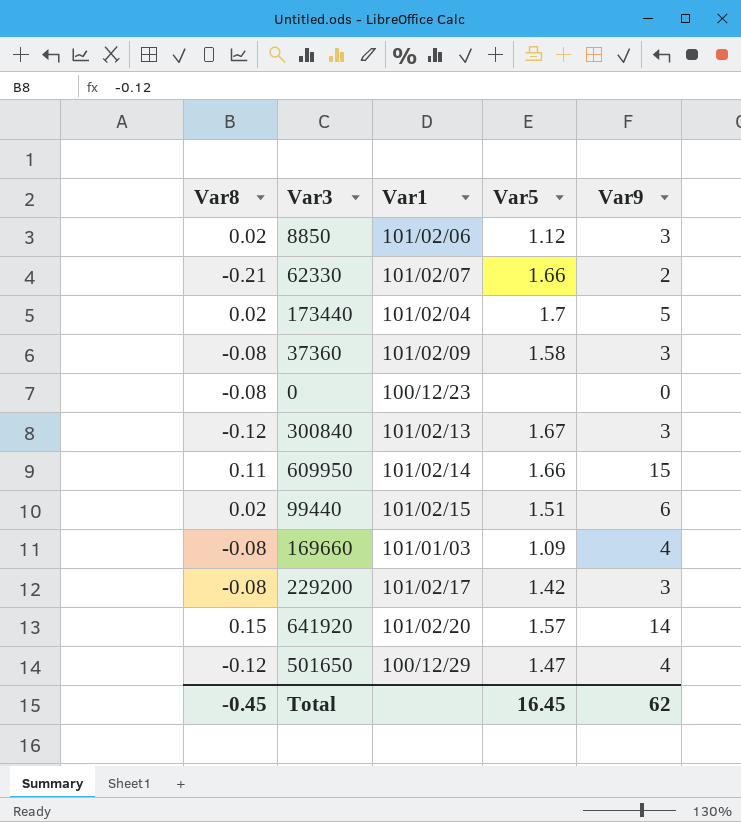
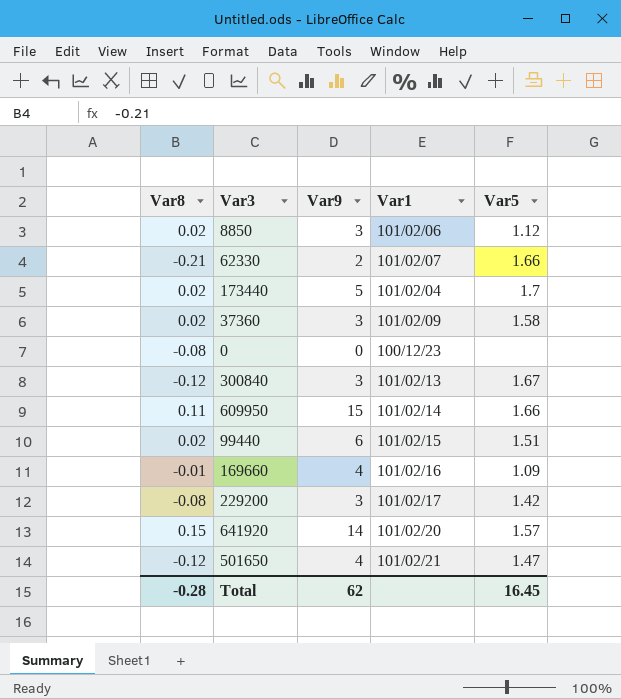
column Var9 | position: 5 -> 3
37360 | Var8: -0.08 -> 0.02
169660 | Var8: -0.08 -> -0.01
169660 | Var1: 101/01/03 -> 101/02/16
501650 | Var1: 100/12/29 -> 101/02/21
Total | Var8: -0.45 -> -0.28

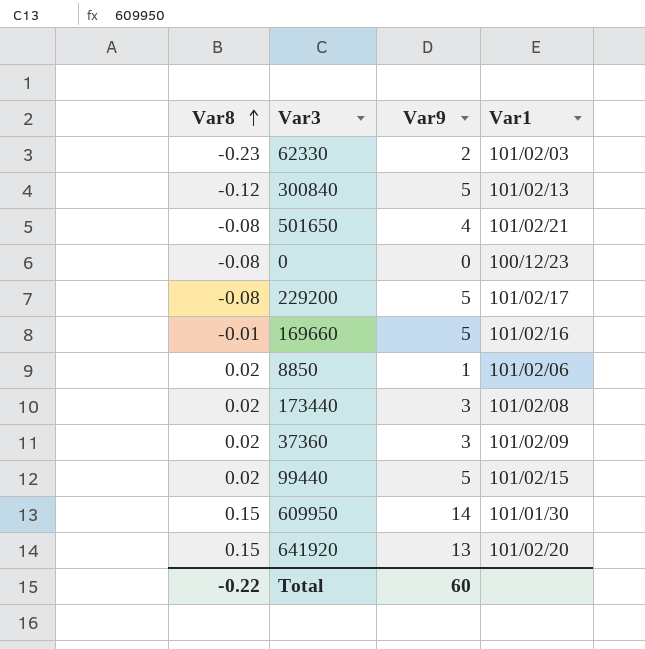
row order: none -> Var8 ascending
column Var5 | position: 5 -> none
62330 | Var8: -0.21 -> -0.23
62330 | Var1: 101/02/07 -> 101/02/03
300840 | Var9: 3 -> 5
501650 | Var8: -0.12 -> -0.08
229200 | Var9: 3 -> 5
169660 | Var9: 4 -> 5
8850 | Var9: 3 -> 1
173440 | Var9: 5 -> 3
173440 | Var1: 101/02/04 -> 101/02/08
99440 | Var9: 6 -> 5
609950 | Var8: 0.11 -> 0.15
609950 | Var9: 15 -> 14
609950 | Var1: 101/02/14 -> 101/01/30
641920 | Var9: 14 -> 13
Total | Var8: -0.28 -> -0.22
Total | Var9: 62 -> 60

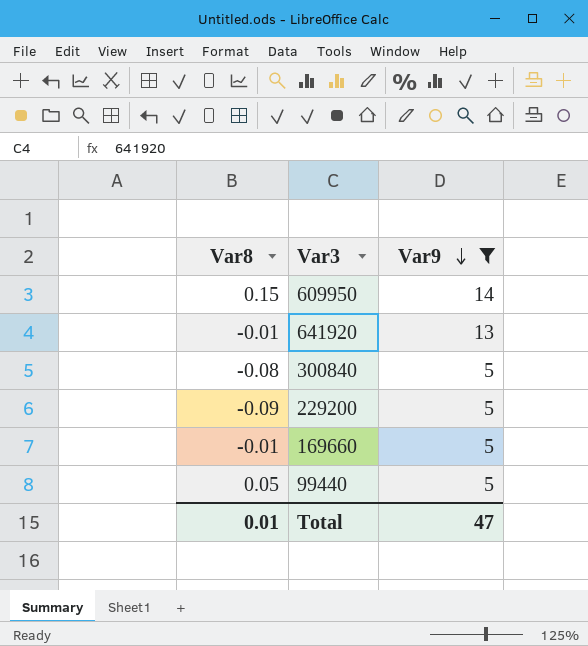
filter: none -> Var9 >= 5
row order: Var8 ascending -> Var9 descending
column Var1 | position: 4 -> none
641920 | Var8: 0.15 -> -0.01
300840 | Var8: -0.12 -> -0.08
229200 | Var8: -0.08 -> -0.09
99440 | Var8: 0.02 -> 0.05
Total | Var8: -0.22 -> 0.01
Total | Var9: 60 -> 47

